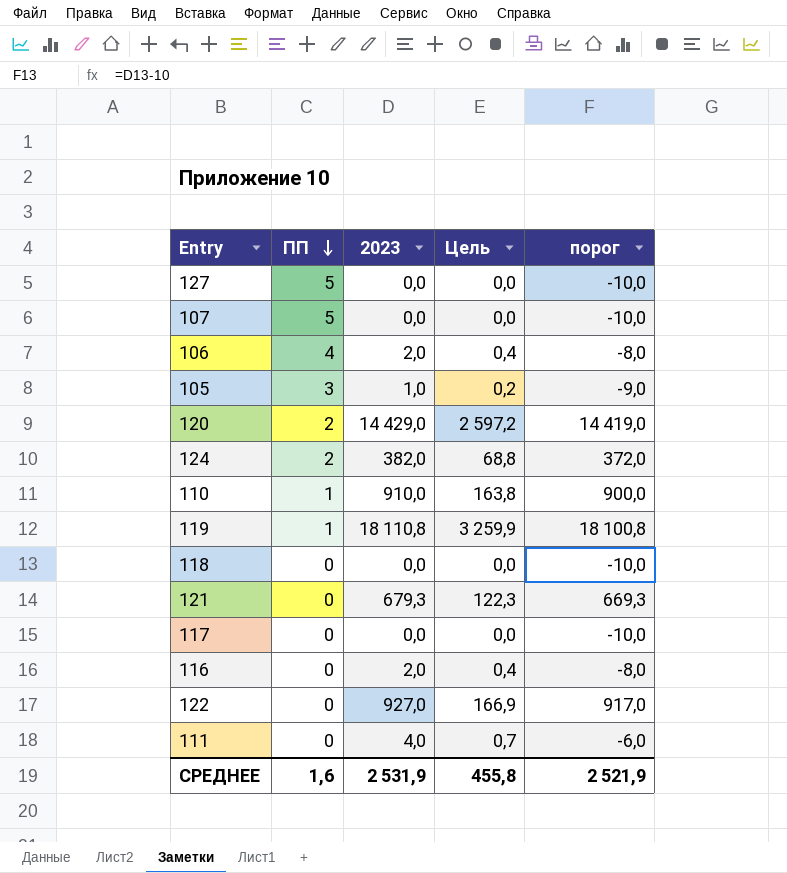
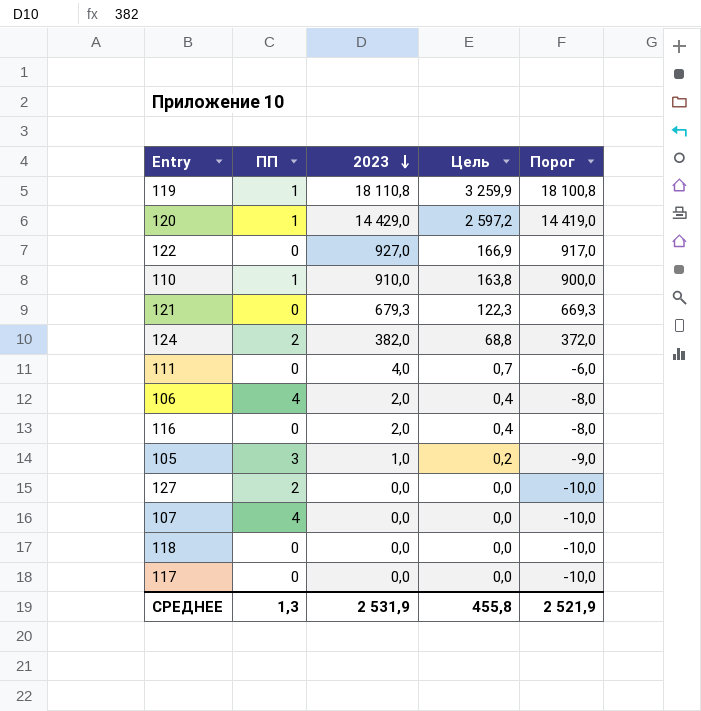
row order: ПП descending -> 2023 descending
column name: порог -> Порог
120 | ПП: 2 -> 1
127 | ПП: 5 -> 2
107 | ПП: 5 -> 4
СРЕДНЕЕ | ПП: 1,6 -> 1,3

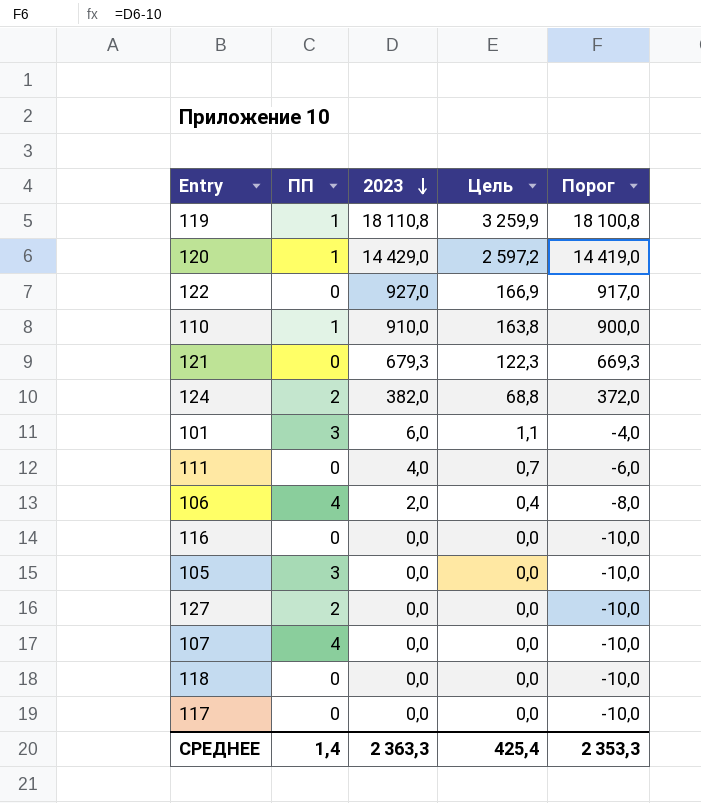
row 101: none -> 3 | 6,0 | 1,1 | -4,0
116 | 2023: 2,0 -> 0,0
116 | Цель: 0,4 -> 0,0
116 | Порог: -8,0 -> -10,0
105 | 2023: 1,0 -> 0,0
105 | Цель: 0,2 -> 0,0
105 | Порог: -9,0 -> -10,0
СРЕДНЕЕ | ПП: 1,3 -> 1,4
СРЕДНЕЕ | 2023: 2 531,9 -> 2 363,3
СРЕДНЕЕ | Цель: 455,8 -> 425,4
СРЕДНЕЕ | Порог: 2 521,9 -> 2 353,3

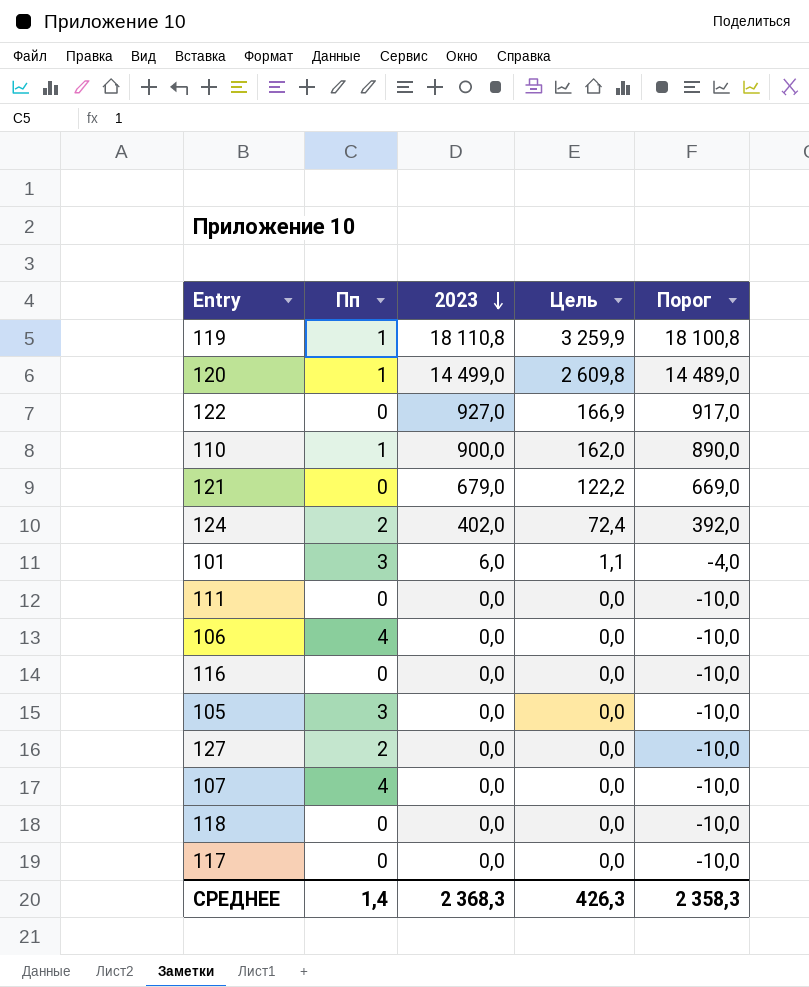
column name: ПП -> Пп
120 | 2023: 14 429,0 -> 14 499,0
120 | Цель: 2 597,2 -> 2 609,8
120 | Порог: 14 419,0 -> 14 489,0
110 | 2023: 910,0 -> 900,0
110 | Цель: 163,8 -> 162,0
110 | Порог: 900,0 -> 890,0
121 | 2023: 679,3 -> 679,0
121 | Цель: 122,3 -> 122,2
121 | Порог: 669,3 -> 669,0
124 | 2023: 382,0 -> 402,0
124 | Цель: 68,8 -> 72,4
124 | Порог: 372,0 -> 392,0
111 | 2023: 4,0 -> 0,0
111 | Цель: 0,7 -> 0,0
111 | Порог: -6,0 -> -10,0
106 | 2023: 2,0 -> 0,0
106 | Цель: 0,4 -> 0,0
106 | Порог: -8,0 -> -10,0
СРЕДНЕЕ | 2023: 2 363,3 -> 2 368,3
СРЕДНЕЕ | Цель: 425,4 -> 426,3
СРЕДНЕЕ | Порог: 2 353,3 -> 2 358,3

